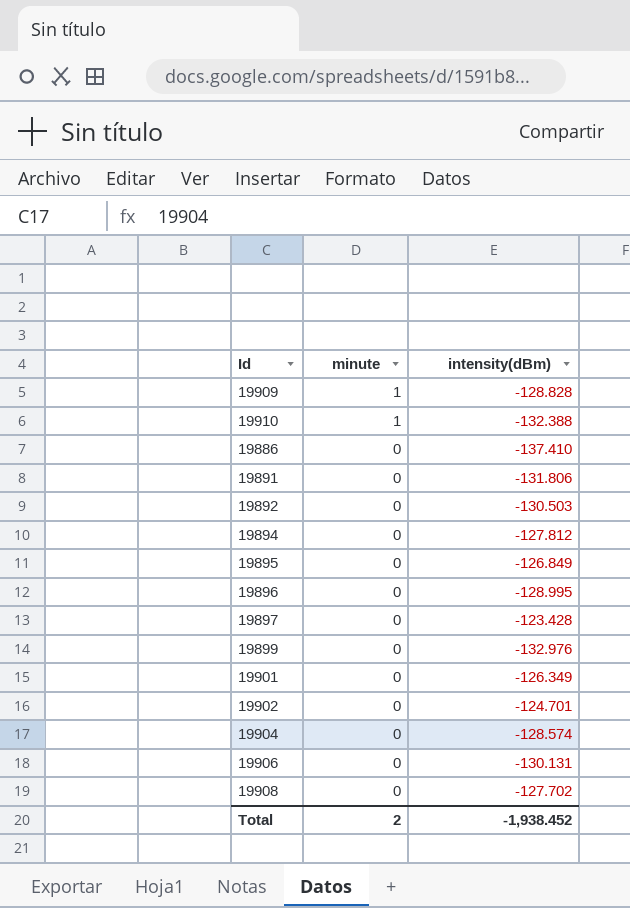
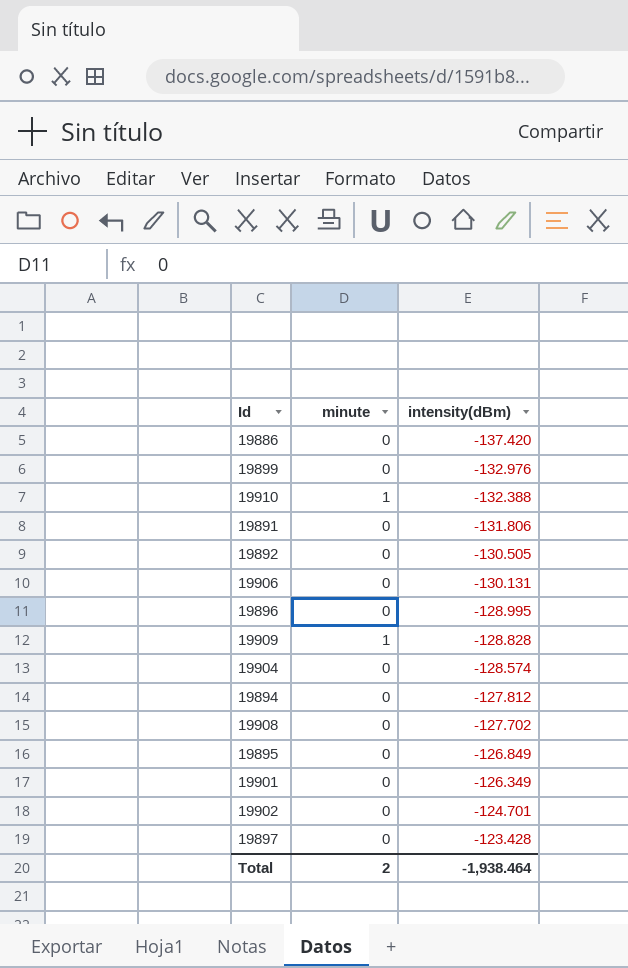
row order: minute descending -> intensity(dBm) ascending
19886 | intensity(dBm): -137.410 -> -137.420
19892 | intensity(dBm): -130.503 -> -130.505
Total | intensity(dBm): -1,938.452 -> -1,938.464

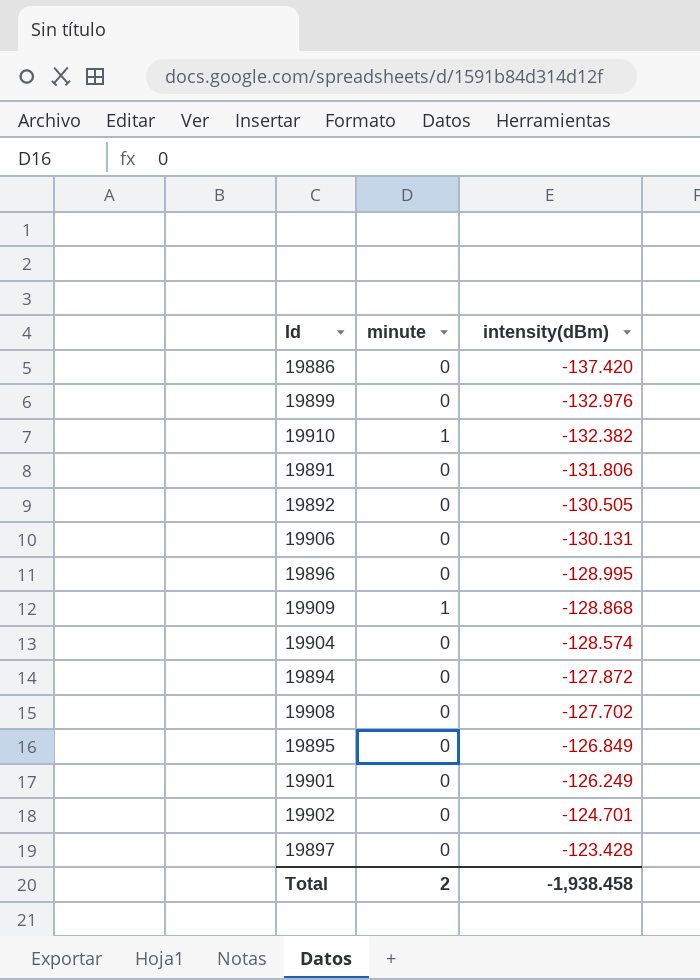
19910 | intensity(dBm): -132.388 -> -132.382
19909 | intensity(dBm): -128.828 -> -128.868
19894 | intensity(dBm): -127.812 -> -127.872
19901 | intensity(dBm): -126.349 -> -126.249
Total | intensity(dBm): -1,938.464 -> -1,938.458

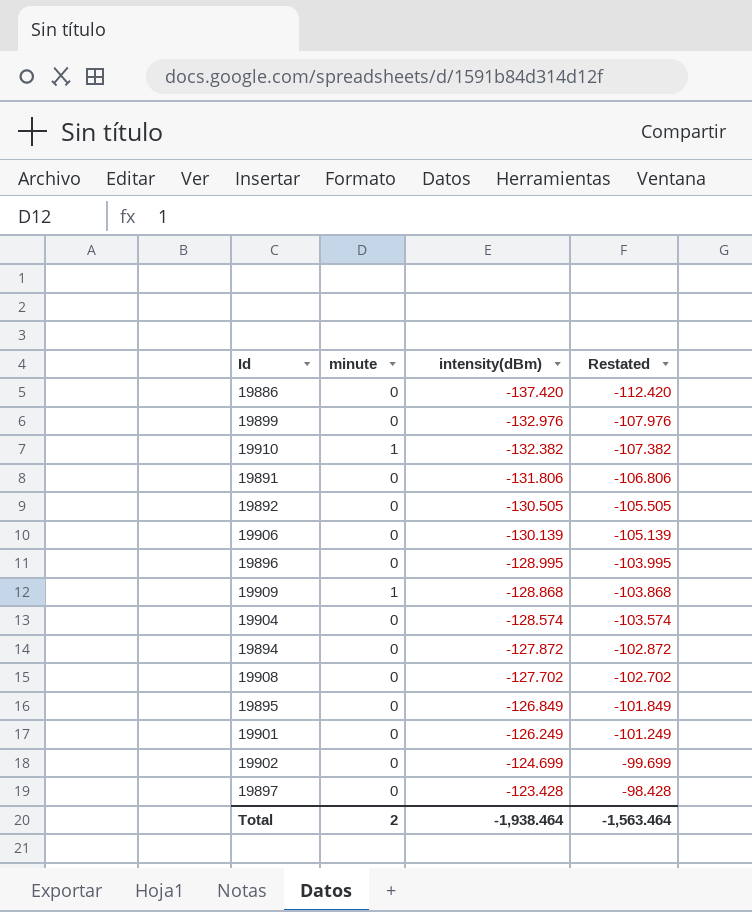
column Restated | formula: none -> [intensity(dBm)] + 25
19906 | intensity(dBm): -130.131 -> -130.139
19902 | intensity(dBm): -124.701 -> -124.699
Total | intensity(dBm): -1,938.458 -> -1,938.464

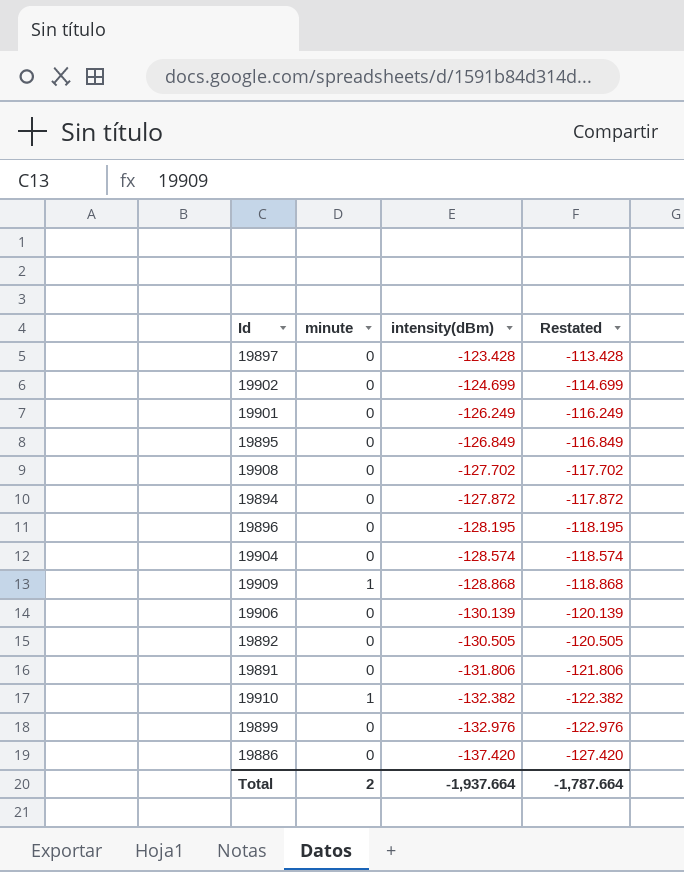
row order: intensity(dBm) ascending -> intensity(dBm) descending
column Restated | formula: [intensity(dBm)] + 25 -> [intensity(dBm)] + 10
19896 | intensity(dBm): -128.995 -> -128.195
Total | intensity(dBm): -1,938.464 -> -1,937.664
Total | Restated: -1,563.464 -> -1,787.664

